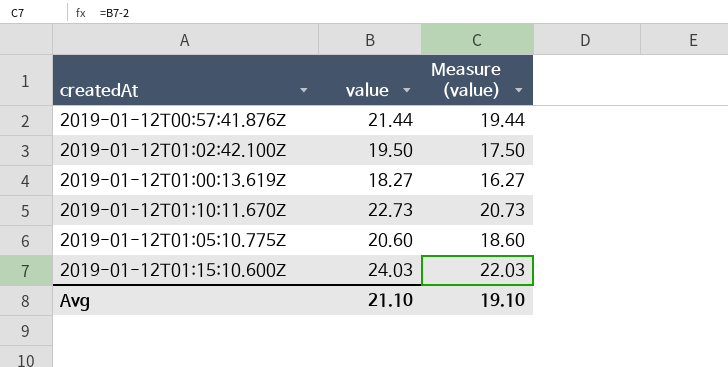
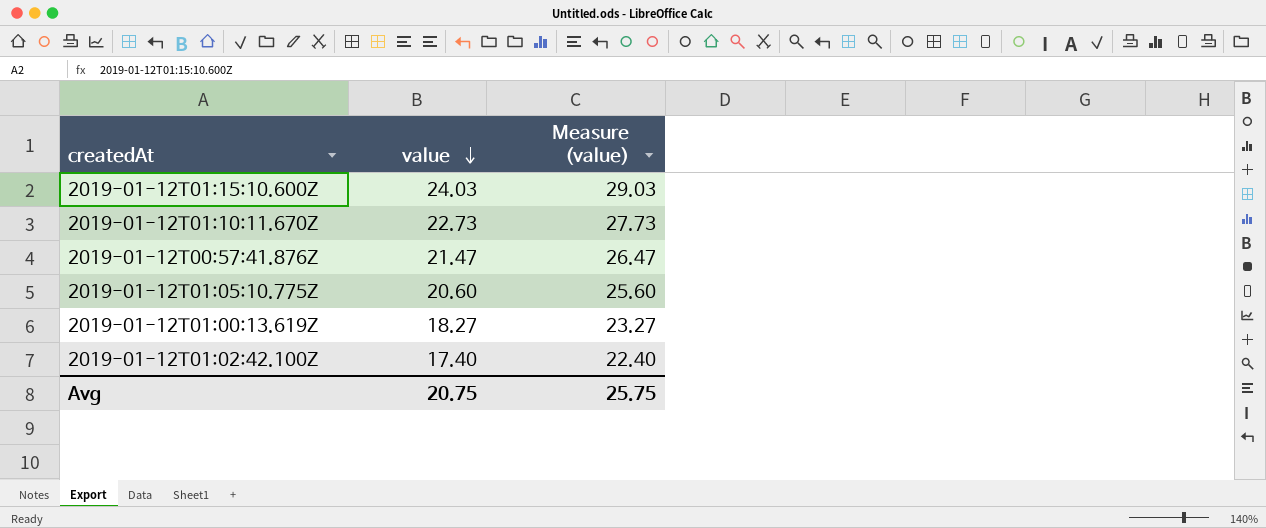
row order: none -> value descending
column Measure (value) | formula: [value] - 2 -> [value] + 5
2019-01-12T00:57:41.876Z | value: 21.44 -> 21.47
2019-01-12T01:02:42.100Z | value: 19.50 -> 17.40
Avg | value: 21.10 -> 20.75
Avg | Measure (value): 19.10 -> 25.75

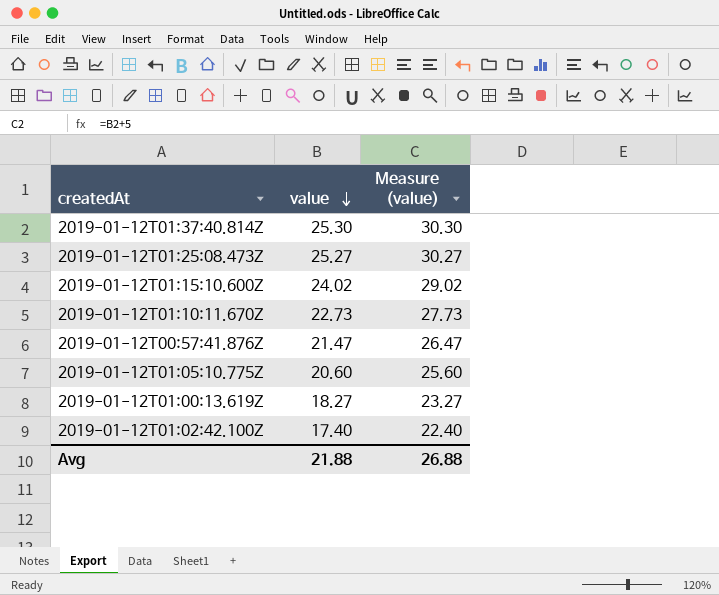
row 2019-01-12T01:37:40.814Z: none -> 25.30 | 30.30
row 2019-01-12T01:25:08.473Z: none -> 25.27 | 30.27
2019-01-12T01:15:10.600Z | value: 24.03 -> 24.02
2019-01-12T01:15:10.600Z | Measure (value): 29.03 -> 29.02
Avg | value: 20.75 -> 21.88
Avg | Measure (value): 25.75 -> 26.88

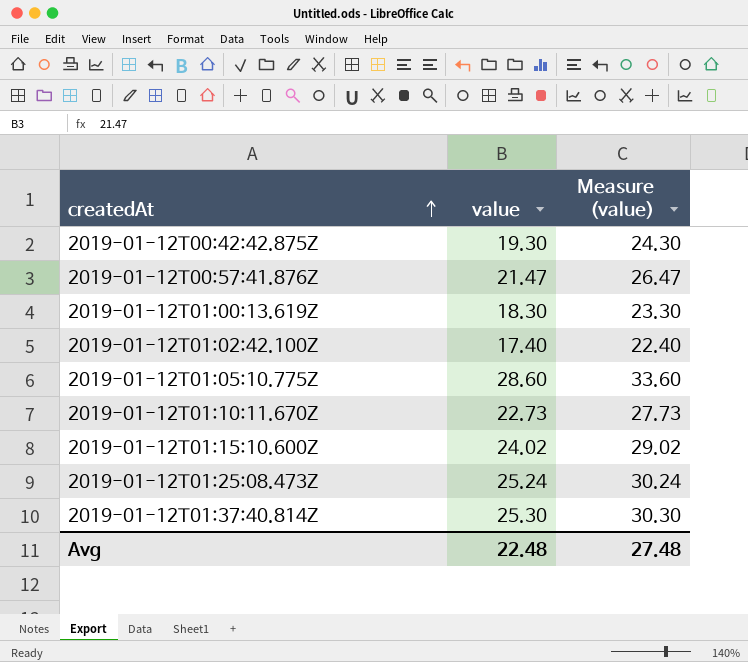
row order: value descending -> createdAt ascending
row 2019-01-12T00:42:42.875Z: none -> 19.30 | 24.30
2019-01-12T01:00:13.619Z | value: 18.27 -> 18.30
2019-01-12T01:00:13.619Z | Measure (value): 23.27 -> 23.30
2019-01-12T01:05:10.775Z | value: 20.60 -> 28.60
2019-01-12T01:05:10.775Z | Measure (value): 25.60 -> 33.60
2019-01-12T01:25:08.473Z | value: 25.27 -> 25.24
2019-01-12T01:25:08.473Z | Measure (value): 30.27 -> 30.24
Avg | value: 21.88 -> 22.48
Avg | Measure (value): 26.88 -> 27.48

